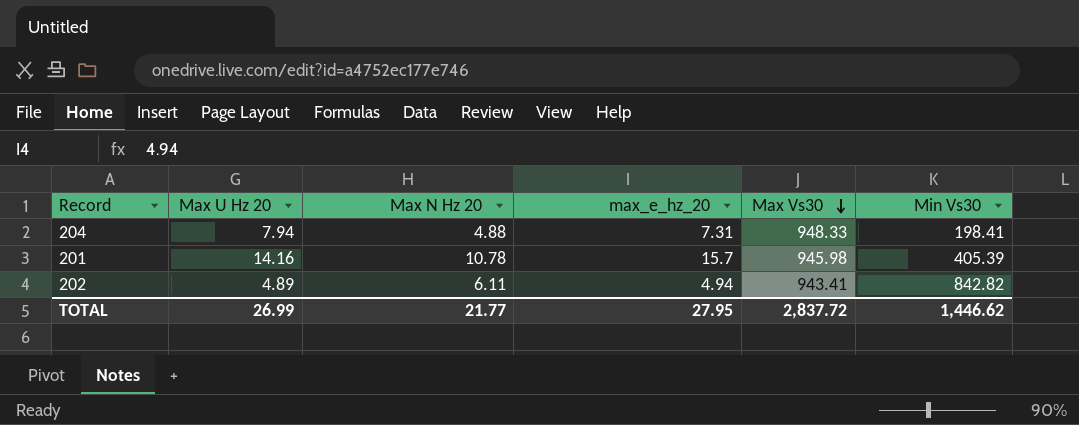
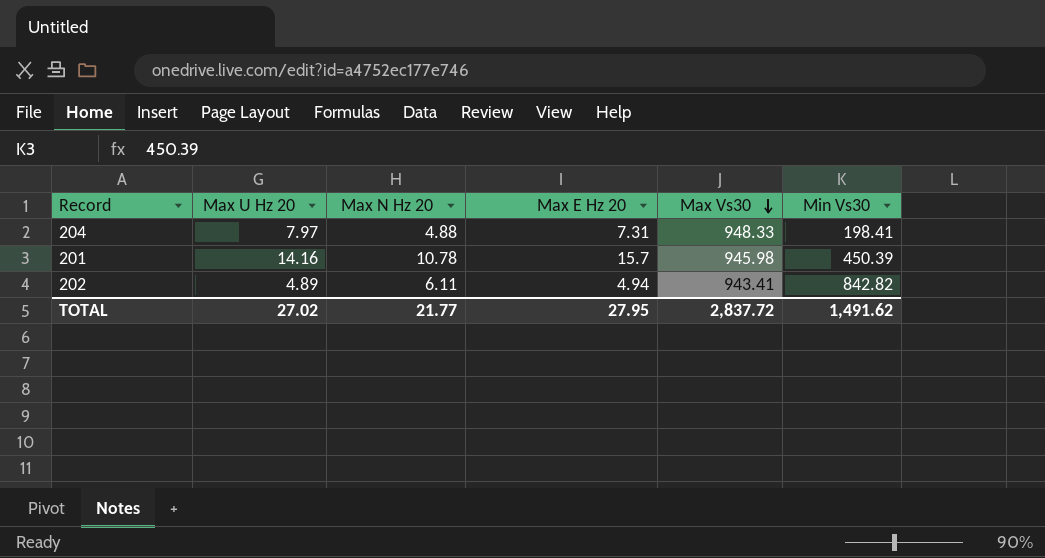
column name: max_e_hz_20 -> Max E Hz 20
204 | Max U Hz 20: 7.94 -> 7.97
201 | Min Vs30: 405.39 -> 450.39
TOTAL | Max U Hz 20: 26.99 -> 27.02
TOTAL | Min Vs30: 1,446.62 -> 1,491.62

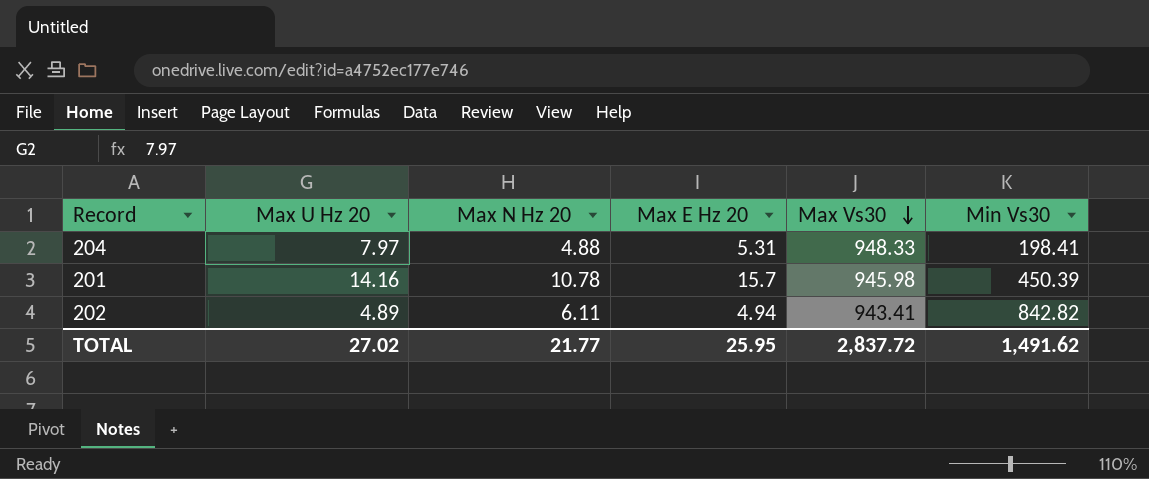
204 | Max E Hz 20: 7.31 -> 5.31
TOTAL | Max E Hz 20: 27.95 -> 25.95

